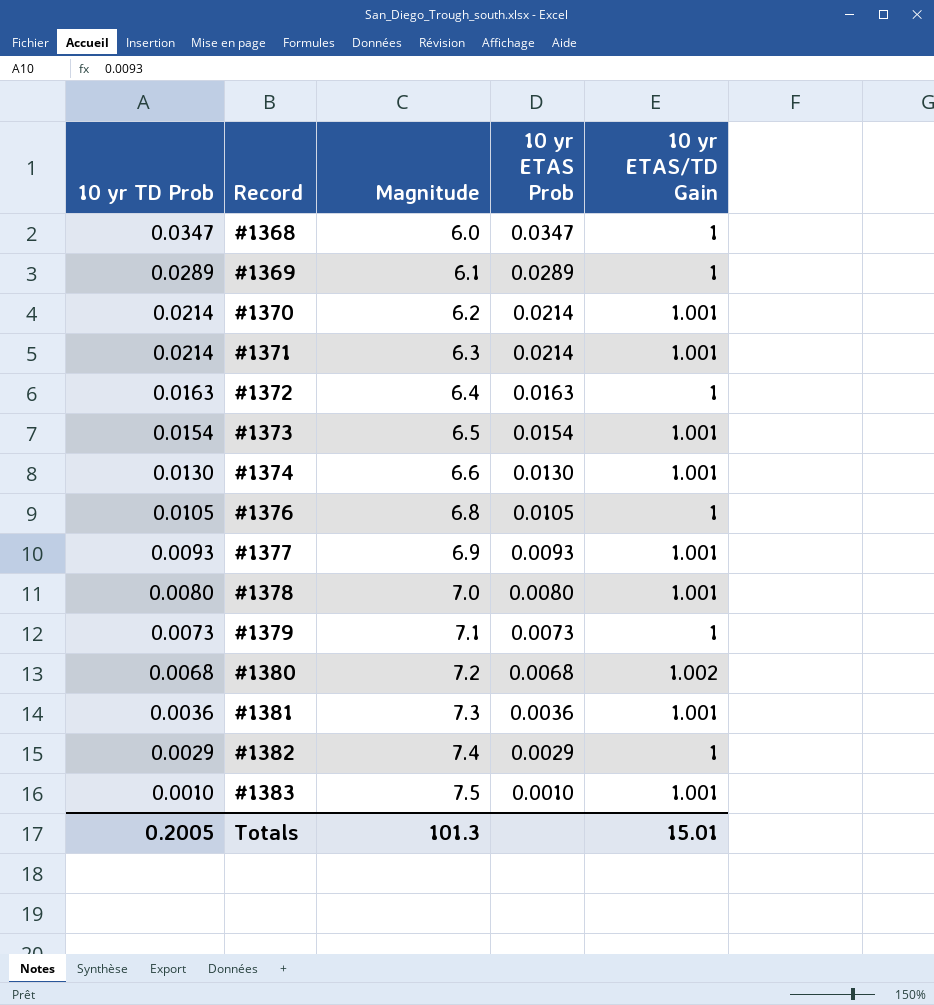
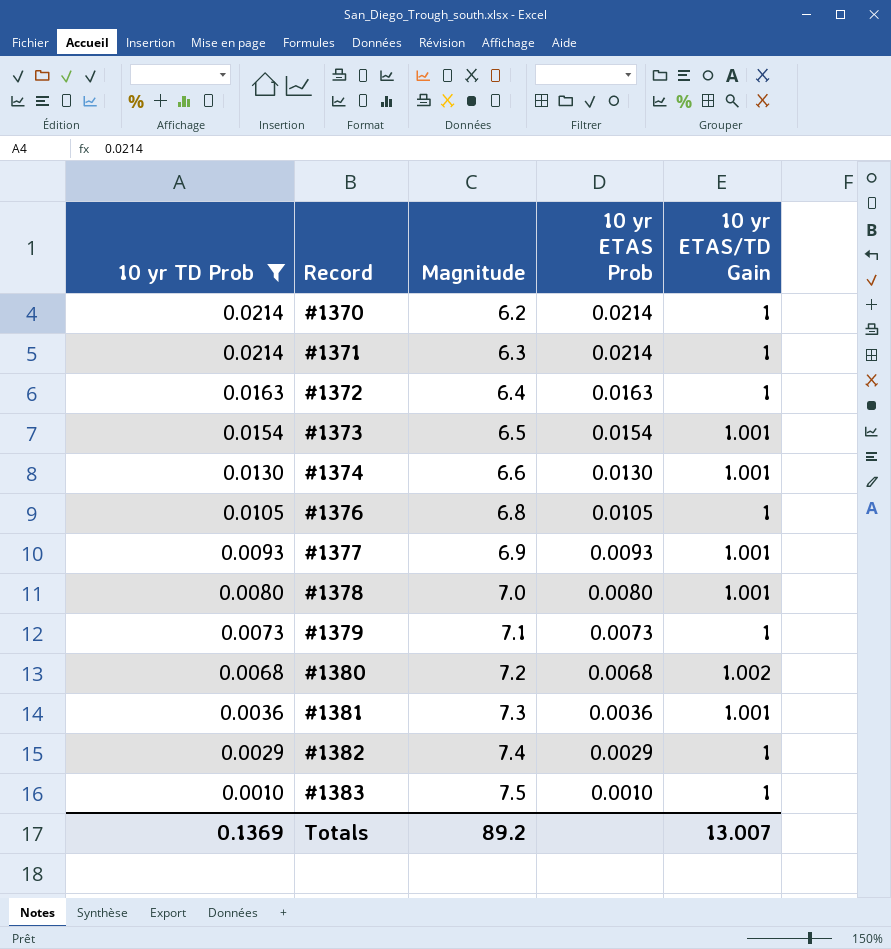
filter: none -> 10 yr TD Prob <= 0.0214
#1370 | 10 yr ETAS/TD Gain: 1.001 -> 1
#1371 | 10 yr ETAS/TD Gain: 1.001 -> 1
#1383 | 10 yr ETAS/TD Gain: 1.001 -> 1
Totals | 10 yr TD Prob: 0.2005 -> 0.1369
Totals | Magnitude: 101.3 -> 89.2
Totals | 10 yr ETAS/TD Gain: 15.01 -> 13.007

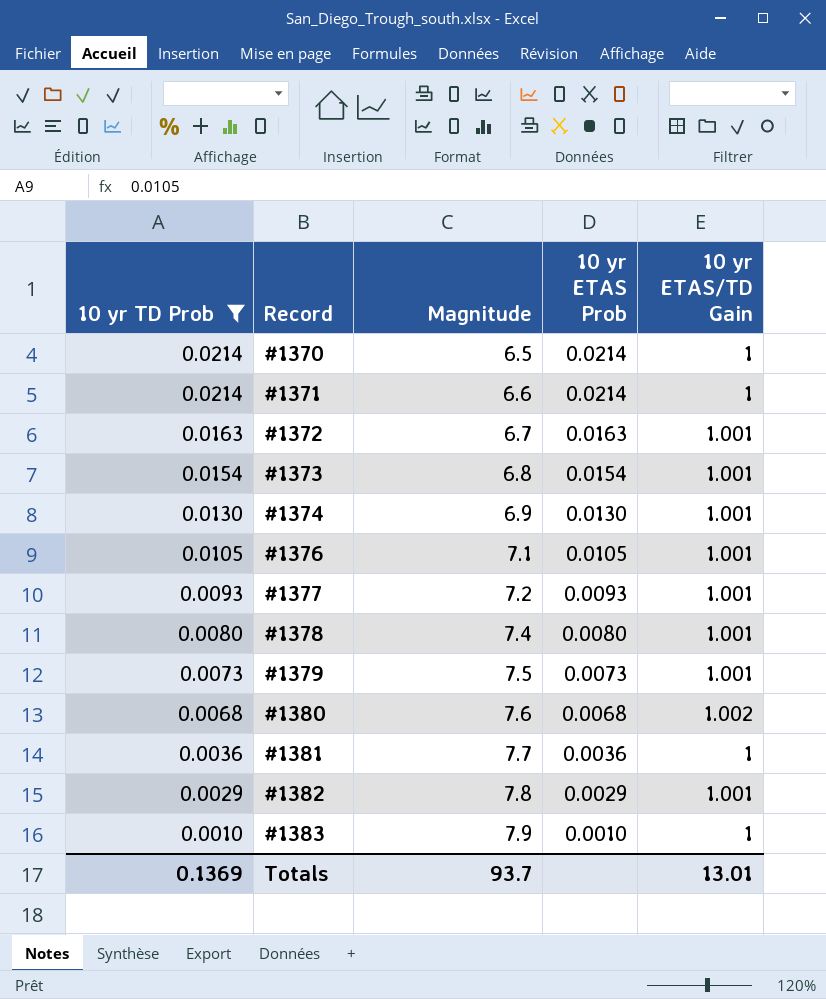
#1370 | Magnitude: 6.2 -> 6.5
#1371 | Magnitude: 6.3 -> 6.6
#1372 | Magnitude: 6.4 -> 6.7
#1372 | 10 yr ETAS/TD Gain: 1 -> 1.001
#1373 | Magnitude: 6.5 -> 6.8
#1374 | Magnitude: 6.6 -> 6.9
#1376 | Magnitude: 6.8 -> 7.1
#1376 | 10 yr ETAS/TD Gain: 1 -> 1.001
#1377 | Magnitude: 6.9 -> 7.2
#1378 | Magnitude: 7.0 -> 7.4
#1379 | Magnitude: 7.1 -> 7.5
#1379 | 10 yr ETAS/TD Gain: 1 -> 1.001
#1380 | Magnitude: 7.2 -> 7.6
#1381 | Magnitude: 7.3 -> 7.7
#1381 | 10 yr ETAS/TD Gain: 1.001 -> 1
#1382 | Magnitude: 7.4 -> 7.8
#1382 | 10 yr ETAS/TD Gain: 1 -> 1.001
#1383 | Magnitude: 7.5 -> 7.9
Totals | Magnitude: 89.2 -> 93.7
Totals | 10 yr ETAS/TD Gain: 13.007 -> 13.01

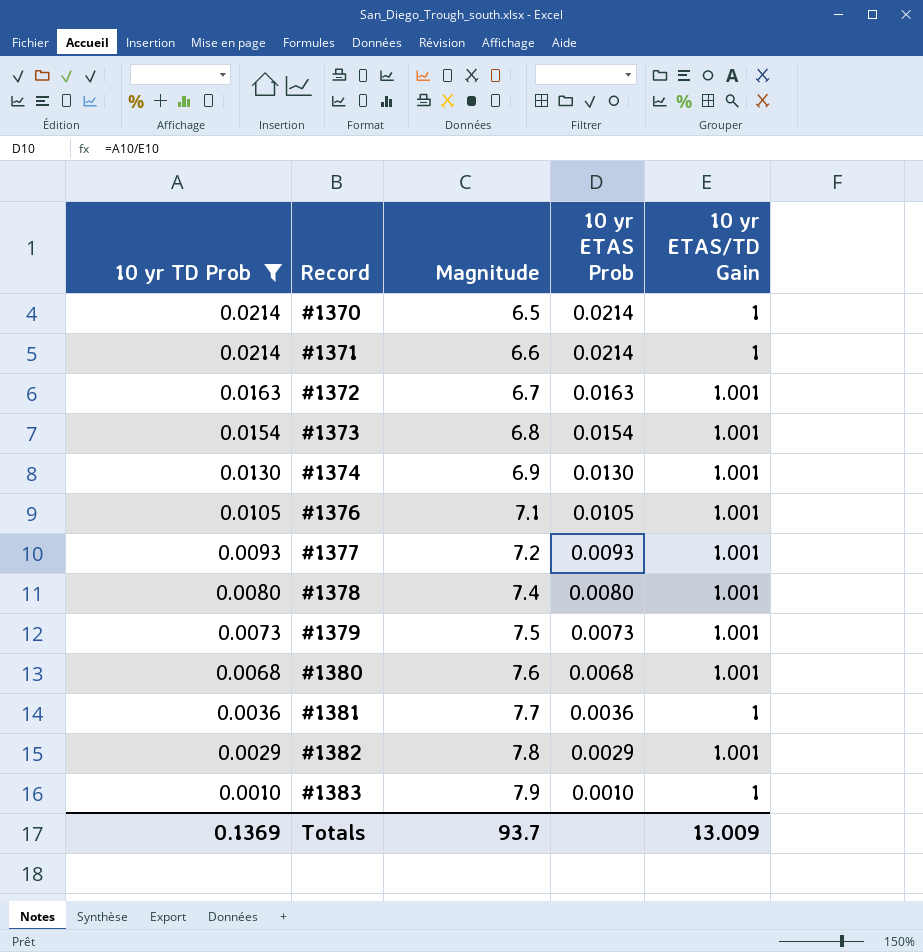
#1380 | 10 yr ETAS/TD Gain: 1.002 -> 1.001
Totals | 10 yr ETAS/TD Gain: 13.01 -> 13.009

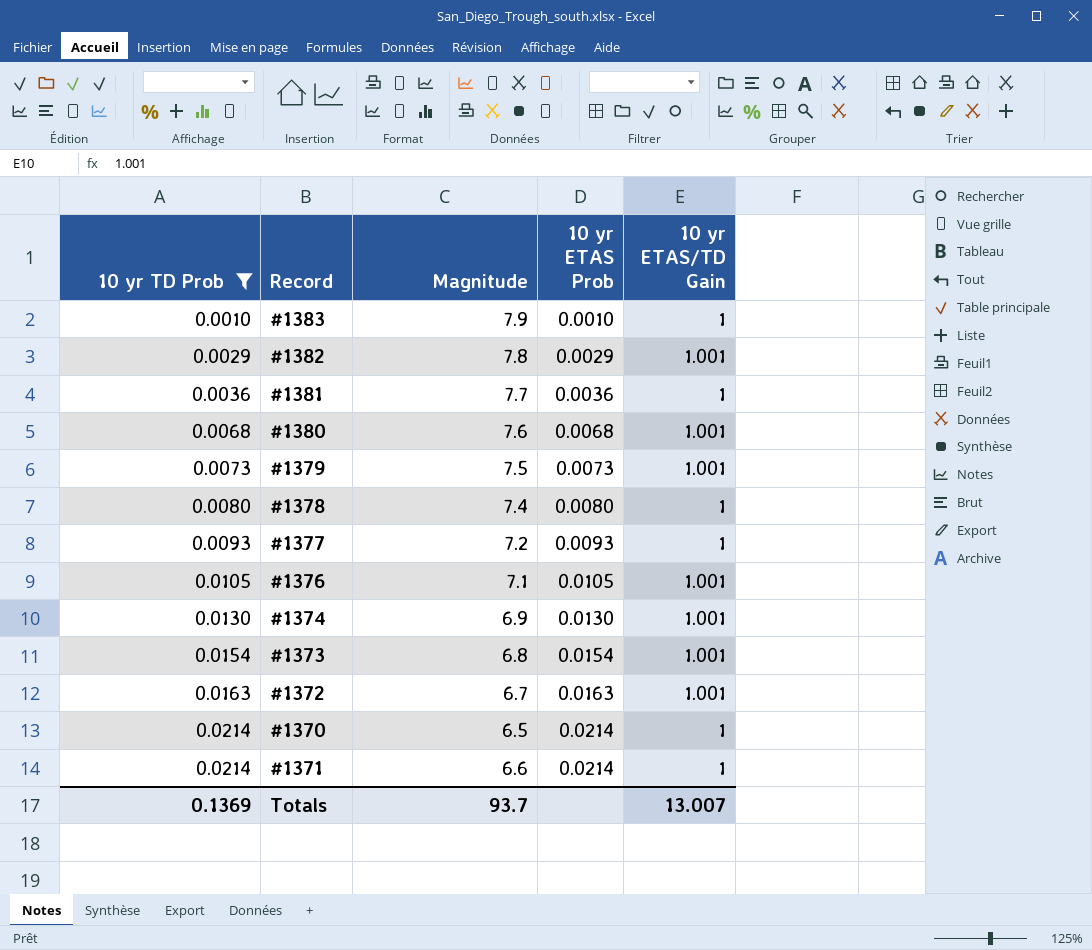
row order: 10 yr TD Prob descending -> 10 yr TD Prob ascending
#1378 | 10 yr ETAS/TD Gain: 1.001 -> 1
#1377 | 10 yr ETAS/TD Gain: 1.001 -> 1
Totals | 10 yr ETAS/TD Gain: 13.009 -> 13.007

